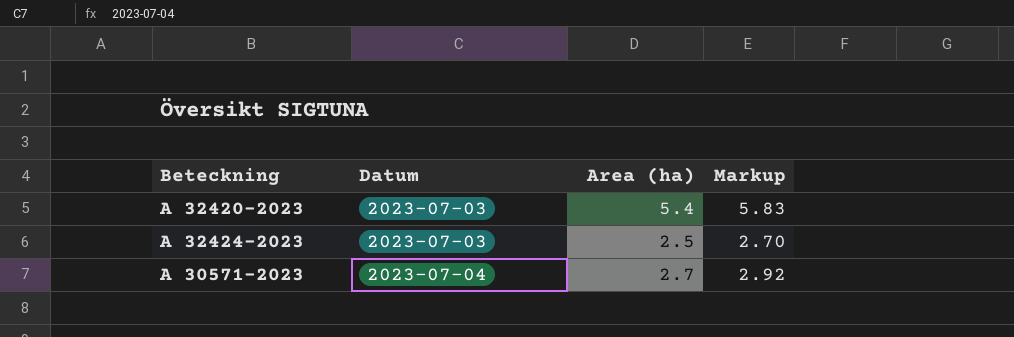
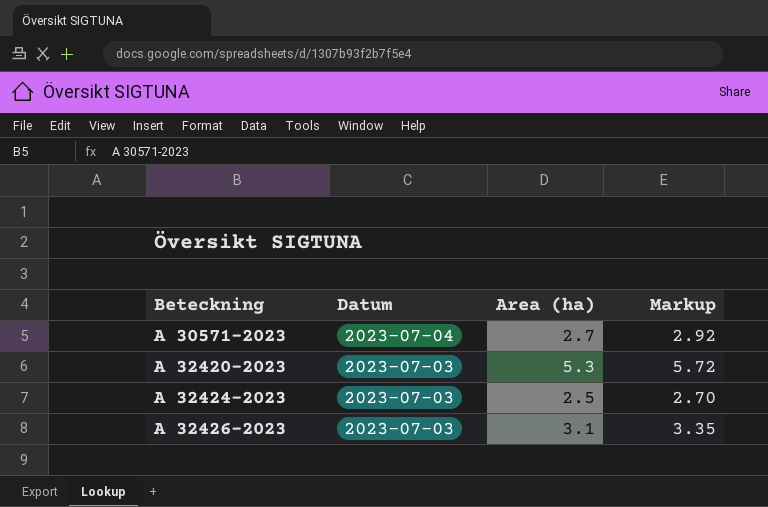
row order: Datum ascending -> Beteckning ascending
A 32420-2023 | Area (ha): 5.4 -> 5.3
A 32420-2023 | Markup: 5.83 -> 5.72
row A 32426-2023: none -> 2023-07-03 | 3.1 | 3.35

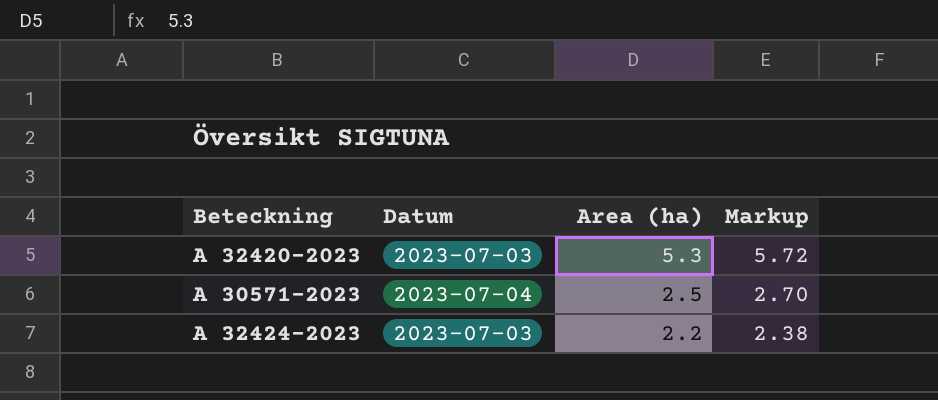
row order: Beteckning ascending -> Area (ha) descending
row A 32426-2023: 2023-07-03 | 3.1 | 3.35 -> none
A 30571-2023 | Area (ha): 2.7 -> 2.5
A 30571-2023 | Markup: 2.92 -> 2.70
A 32424-2023 | Area (ha): 2.5 -> 2.2
A 32424-2023 | Markup: 2.70 -> 2.38

